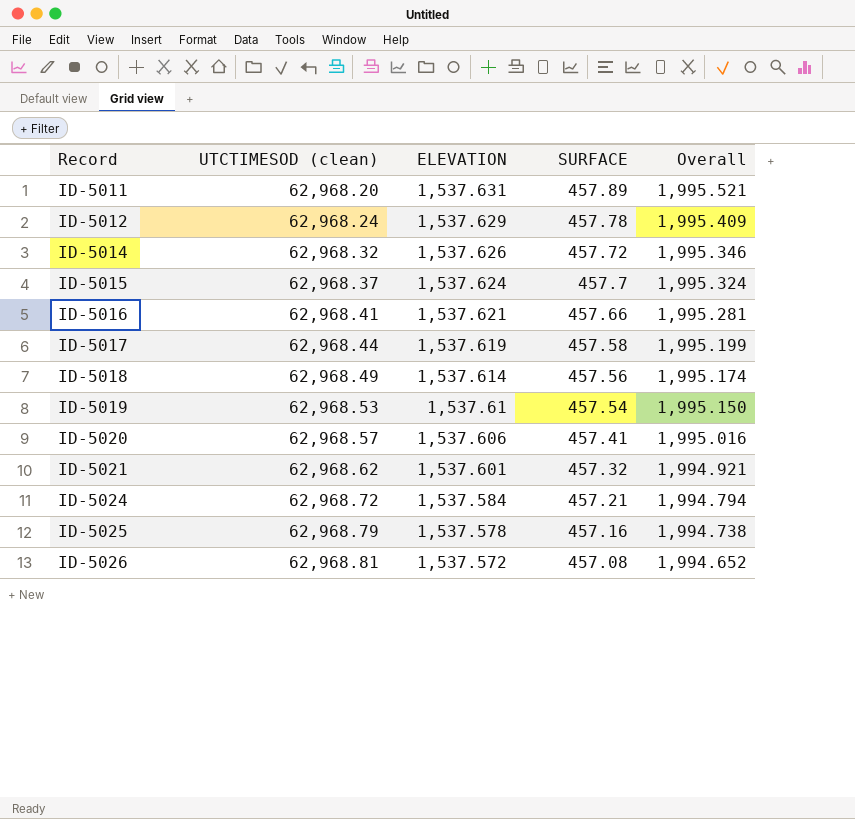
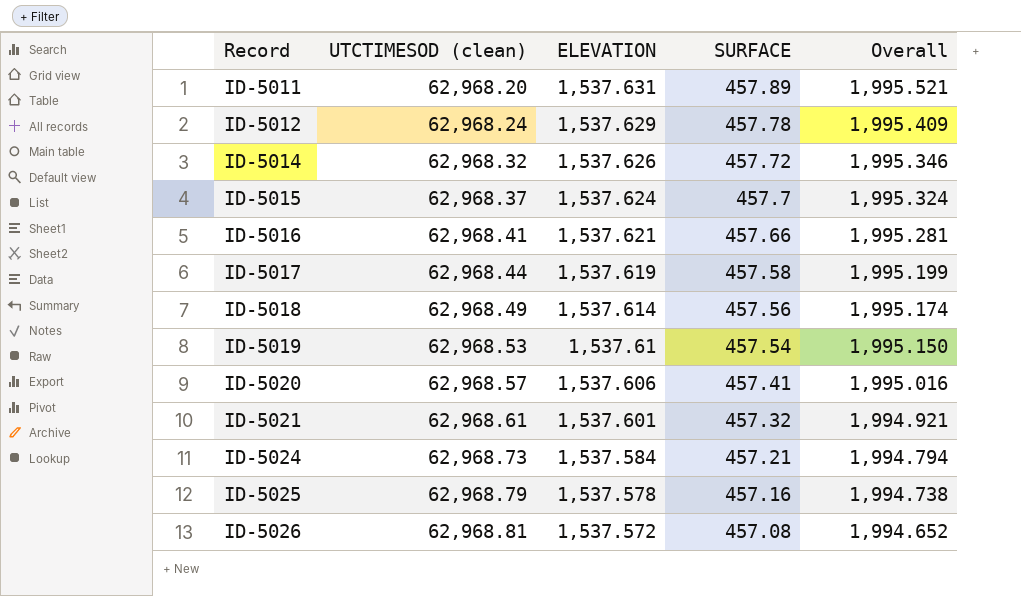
ID-5021 | UTCTIMESOD (clean): 62,968.62 -> 62,968.61
ID-5024 | UTCTIMESOD (clean): 62,968.72 -> 62,968.73

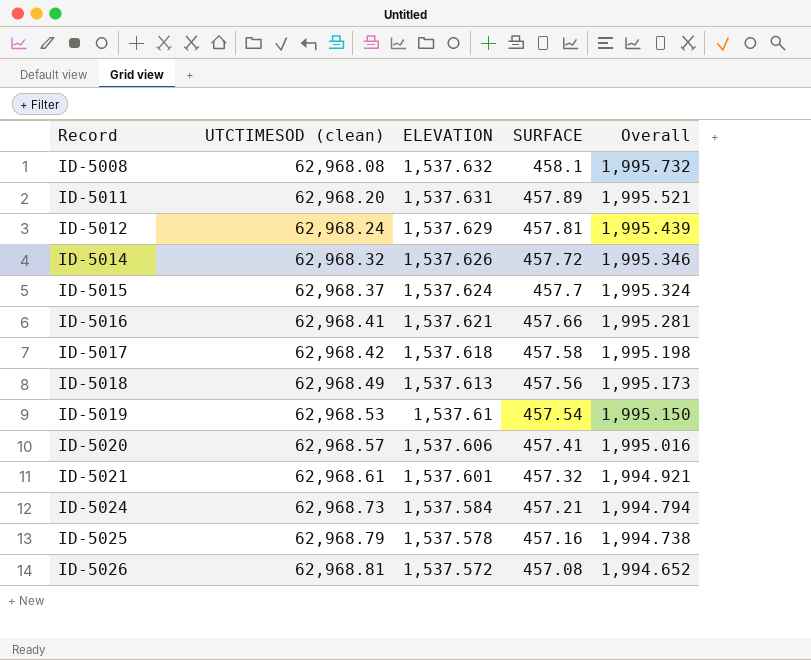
row ID-5008: none -> 62,968.08 | 1,537.632 | 458.1 | 1,995.732
ID-5012 | SURFACE: 457.78 -> 457.81
ID-5012 | Overall: 1,995.409 -> 1,995.439
ID-5017 | UTCTIMESOD (clean): 62,968.44 -> 62,968.42
ID-5017 | ELEVATION: 1,537.619 -> 1,537.618
ID-5017 | Overall: 1,995.199 -> 1,995.198
ID-5018 | ELEVATION: 1,537.614 -> 1,537.613
ID-5018 | Overall: 1,995.174 -> 1,995.173

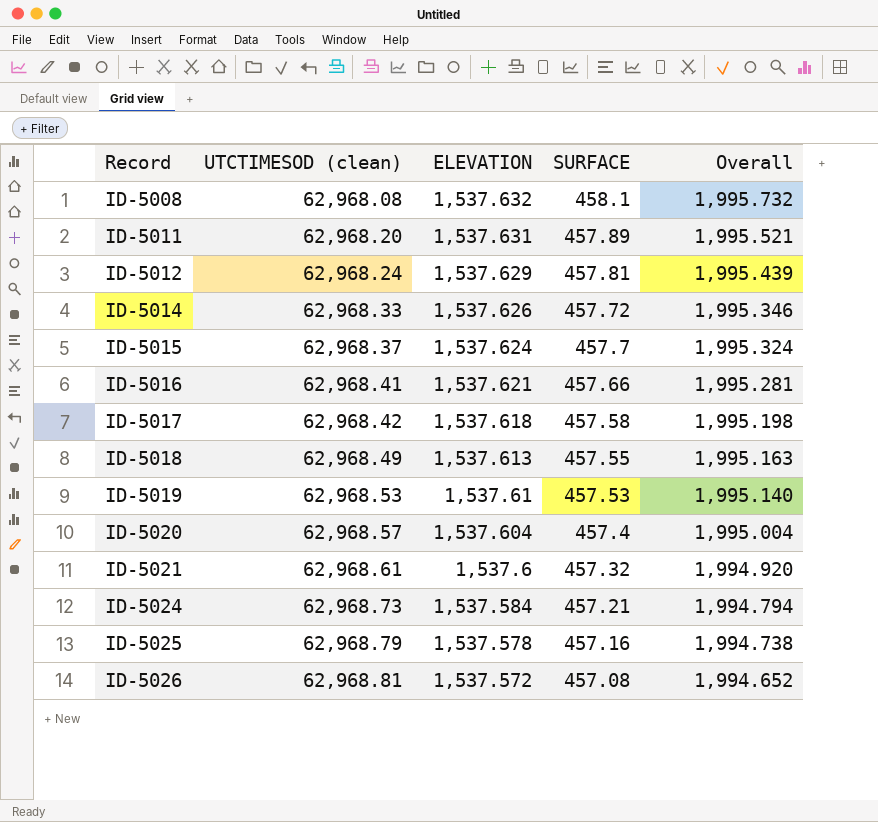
ID-5014 | UTCTIMESOD (clean): 62,968.32 -> 62,968.33
ID-5018 | SURFACE: 457.56 -> 457.55
ID-5018 | Overall: 1,995.173 -> 1,995.163
ID-5019 | SURFACE: 457.54 -> 457.53
ID-5019 | Overall: 1,995.150 -> 1,995.140
ID-5020 | ELEVATION: 1,537.606 -> 1,537.604
ID-5020 | SURFACE: 457.41 -> 457.4
ID-5020 | Overall: 1,995.016 -> 1,995.004
ID-5021 | ELEVATION: 1,537.601 -> 1,537.6
ID-5021 | Overall: 1,994.921 -> 1,994.920

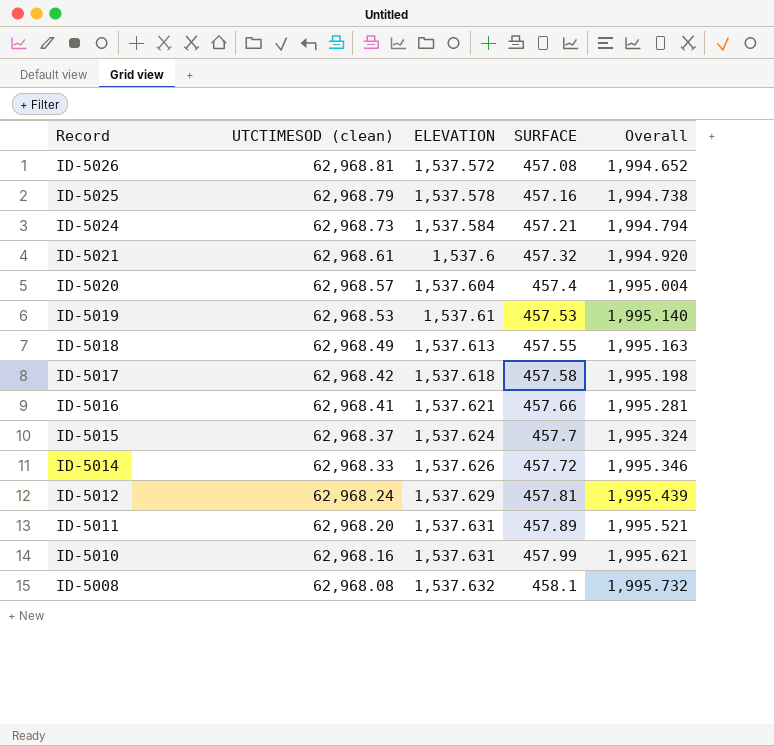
row order: Record ascending -> Record descending
row ID-5010: none -> 62,968.16 | 1,537.631 | 457.99 | 1,995.621

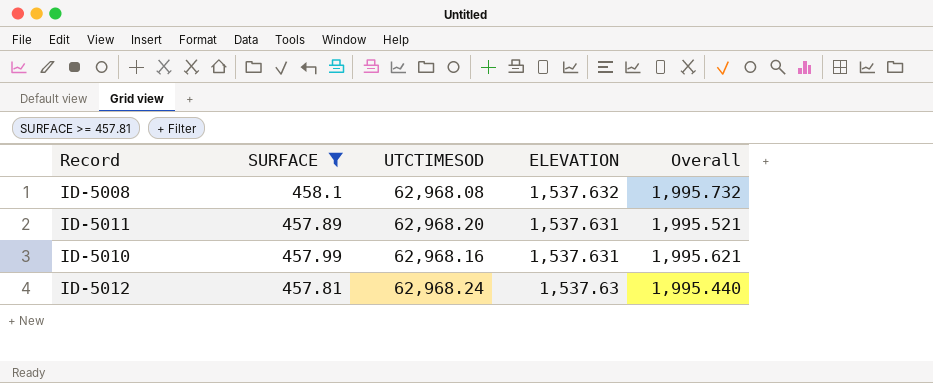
filter: none -> SURFACE >= 457.81
row order: Record descending -> ELEVATION descending
column SURFACE | position: 4 -> 2
column name: UTCTIMESOD (clean) -> UTCTIMESOD
ID-5012 | ELEVATION: 1,537.629 -> 1,537.63
ID-5012 | Overall: 1,995.439 -> 1,995.440

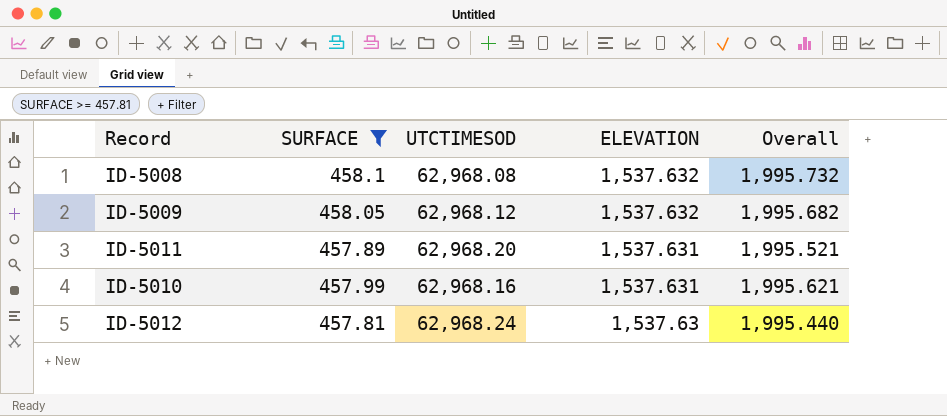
row ID-5009: none -> 458.05 | 62,968.12 | 1,537.632 | 1,995.682

